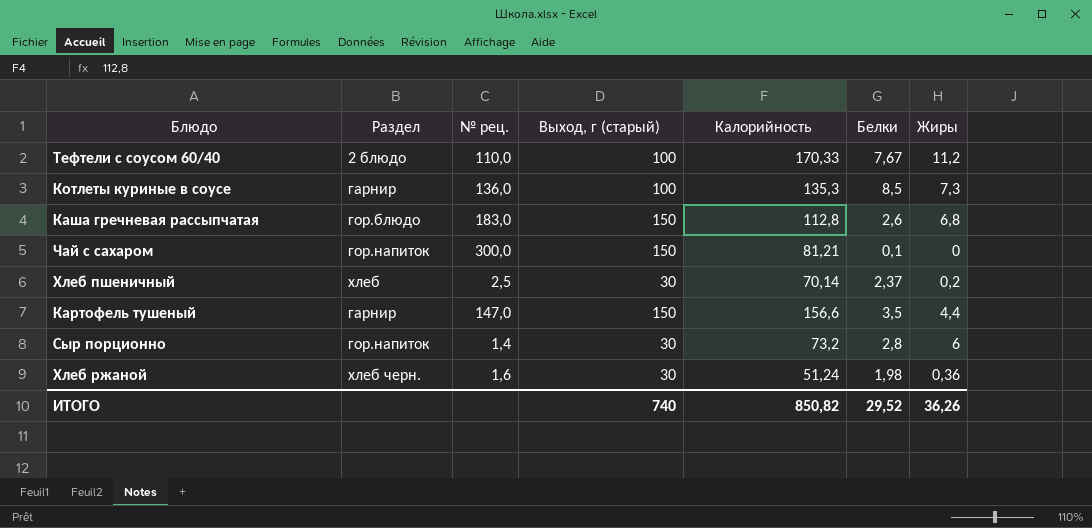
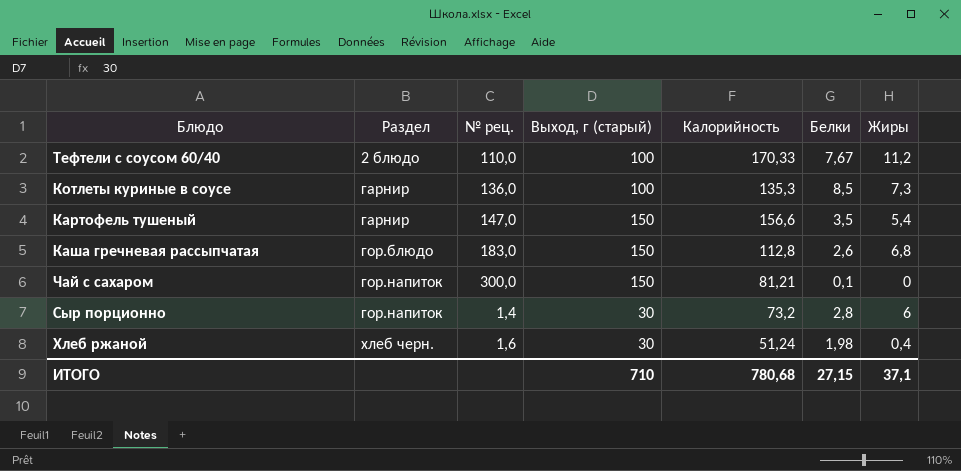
row order: none -> Раздел ascending
row Хлеб пшеничный: хлеб | 2,5 | 30 | 70,14 | 2,37 | 0,2 -> none
Картофель тушеный | Жиры: 4,4 -> 5,4
Хлеб ржаной | Жиры: 0,36 -> 0,4
ИТОГО | Выход, г (старый): 740 -> 710
ИТОГО | Калорийность: 850,82 -> 780,68
ИТОГО | Белки: 29,52 -> 27,15
ИТОГО | Жиры: 36,26 -> 37,1

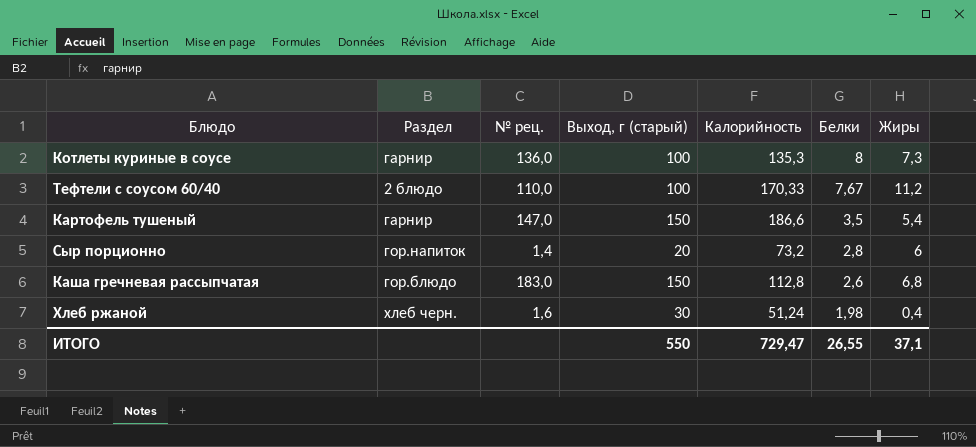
row order: Раздел ascending -> Белки descending
row Чай с сахаром: гор.напиток | 300,0 | 150 | 81,21 | 0,1 | 0 -> none
Котлеты куриные в соусе | Белки: 8,5 -> 8
Картофель тушеный | Калорийность: 156,6 -> 186,6
Сыр порционно | Выход, г (старый): 30 -> 20
ИТОГО | Выход, г (старый): 710 -> 550
ИТОГО | Калорийность: 780,68 -> 729,47
ИТОГО | Белки: 27,15 -> 26,55

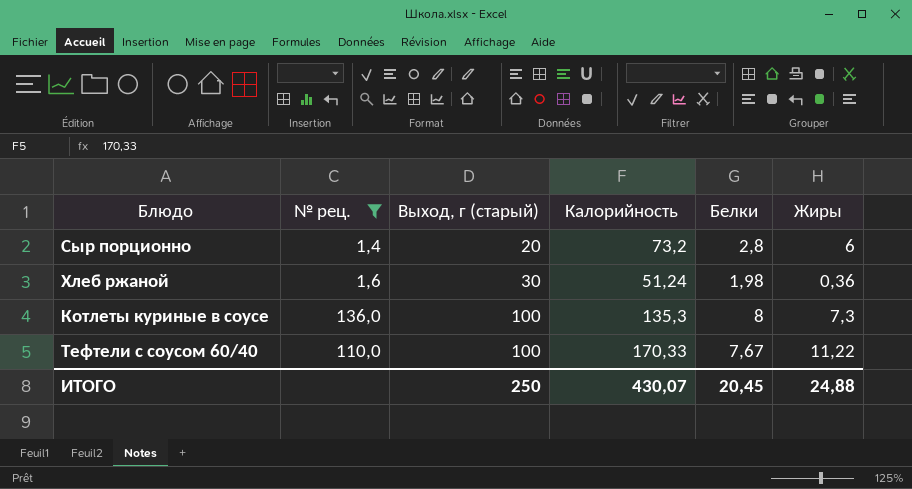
filter: none -> № рец. <= 136,0
row order: Белки descending -> Выход, г (старый) ascending
column Раздел | position: 2 -> none
Хлеб ржаной | Жиры: 0,4 -> 0,36
Тефтели с соусом 60/40 | Жиры: 11,2 -> 11,22
ИТОГО | Выход, г (старый): 550 -> 250
ИТОГО | Калорийность: 729,47 -> 430,07
ИТОГО | Белки: 26,55 -> 20,45
ИТОГО | Жиры: 37,1 -> 24,88

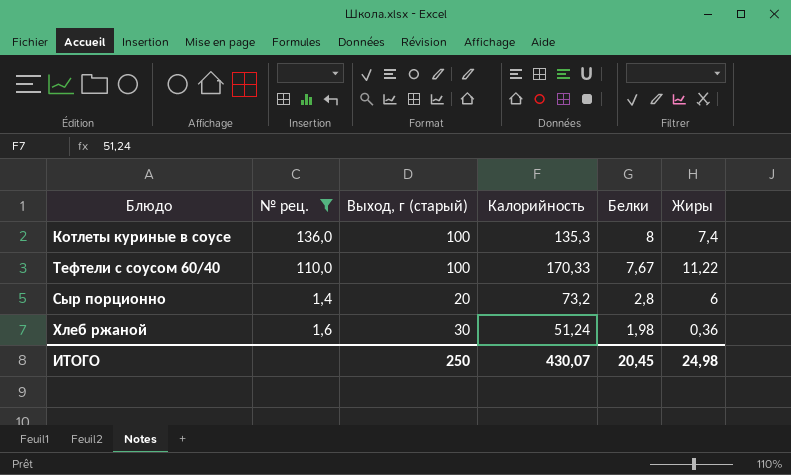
row order: Выход, г (старый) ascending -> Белки descending
Котлеты куриные в соусе | Жиры: 7,3 -> 7,4
ИТОГО | Жиры: 24,88 -> 24,98

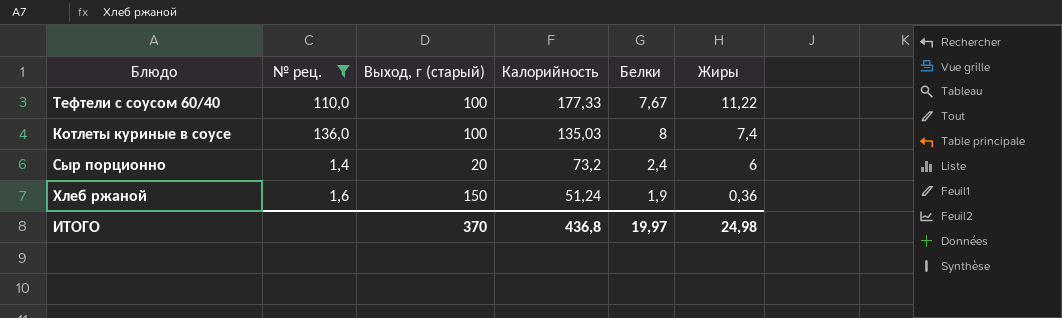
row order: Белки descending -> Калорийность descending
Тефтели с соусом 60/40 | Калорийность: 170,33 -> 177,33
Котлеты куриные в соусе | Калорийность: 135,3 -> 135,03
Сыр порционно | Белки: 2,8 -> 2,4
Хлеб ржаной | Выход, г (старый): 30 -> 150
Хлеб ржаной | Белки: 1,98 -> 1,9
ИТОГО | Выход, г (старый): 250 -> 370
ИТОГО | Калорийность: 430,07 -> 436,8
ИТОГО | Белки: 20,45 -> 19,97

